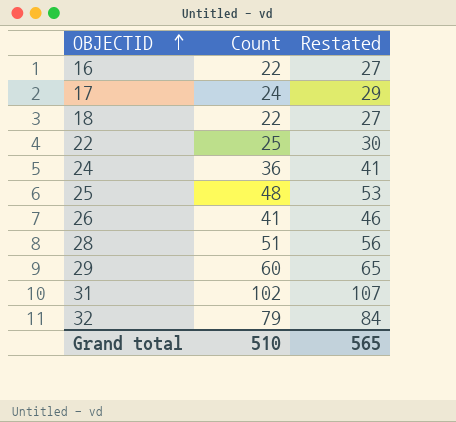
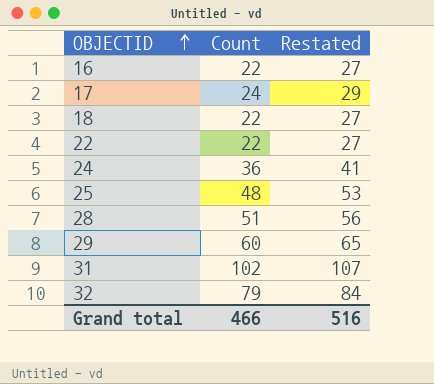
row 26: 41 | 46 -> none
22 | Count: 25 -> 22
22 | Restated: 30 -> 27
Grand total | Count: 510 -> 466
Grand total | Restated: 565 -> 516

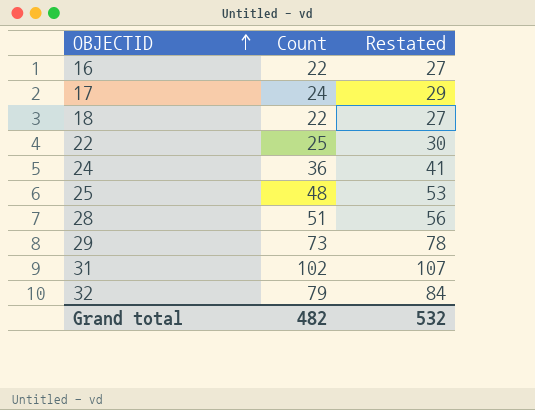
22 | Count: 22 -> 25
22 | Restated: 27 -> 30
29 | Count: 60 -> 73
29 | Restated: 65 -> 78
Grand total | Count: 466 -> 482
Grand total | Restated: 516 -> 532

